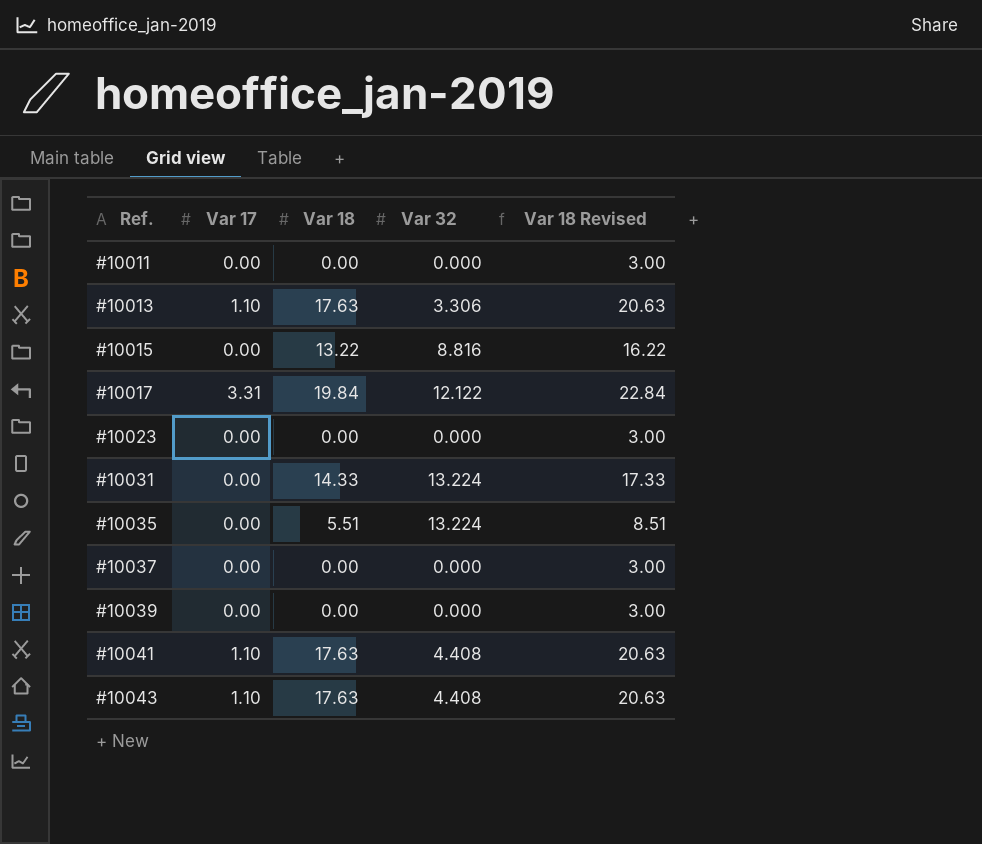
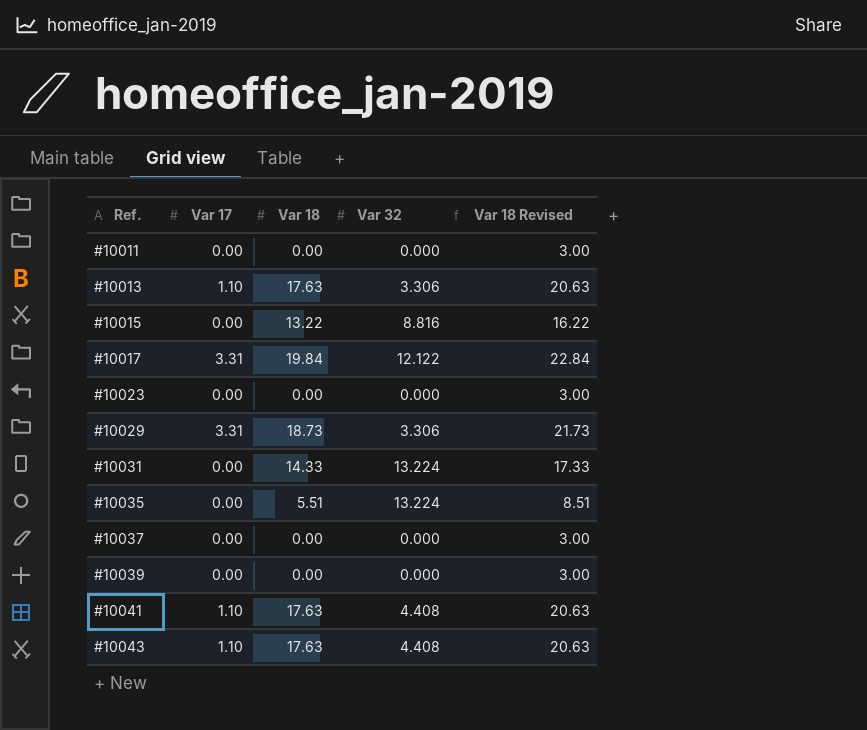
row #10029: none -> 3.31 | 18.73 | 3.306 | 21.73

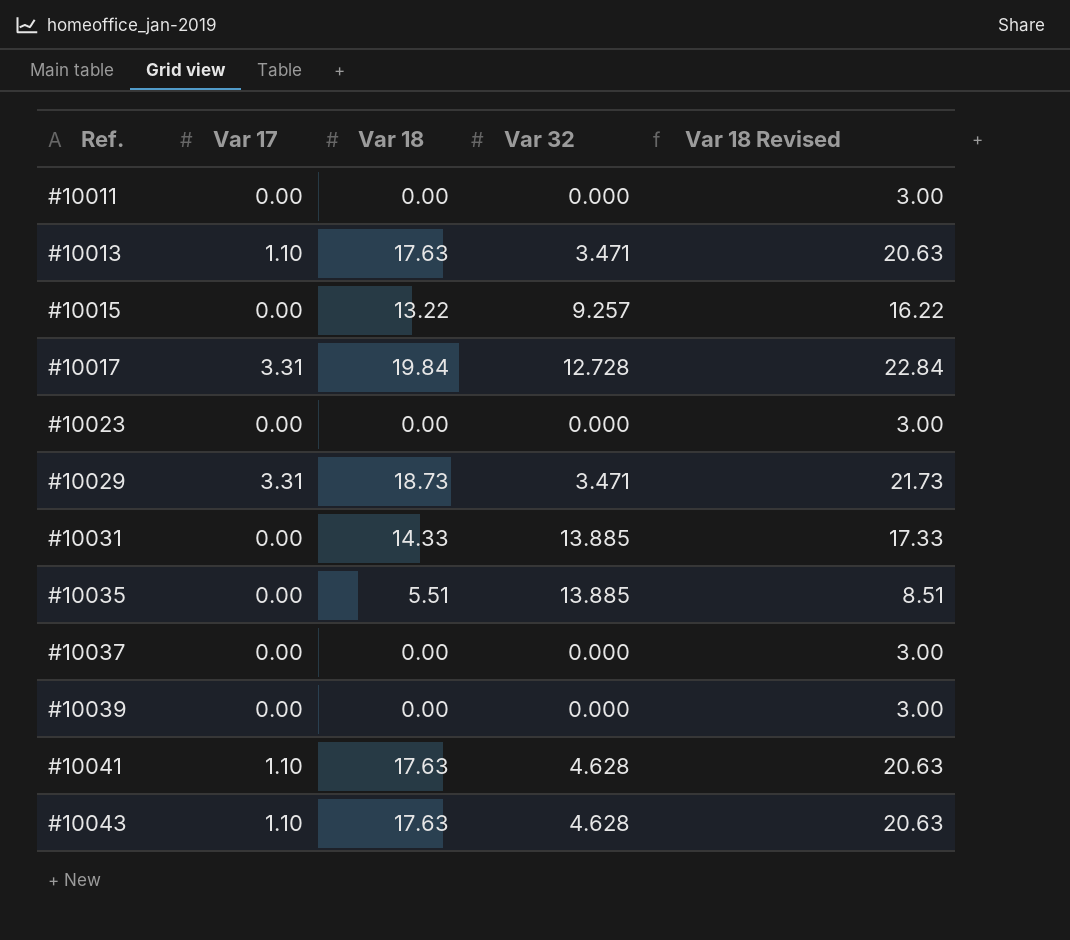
#10013 | Var 32: 3.306 -> 3.471
#10015 | Var 32: 8.816 -> 9.257
#10017 | Var 32: 12.122 -> 12.728
#10029 | Var 32: 3.306 -> 3.471
#10031 | Var 32: 13.224 -> 13.885
#10035 | Var 32: 13.224 -> 13.885
#10041 | Var 32: 4.408 -> 4.628
#10043 | Var 32: 4.408 -> 4.628

